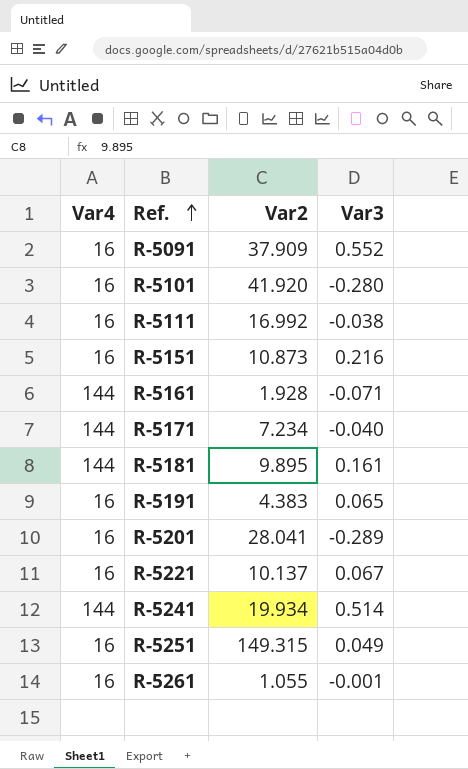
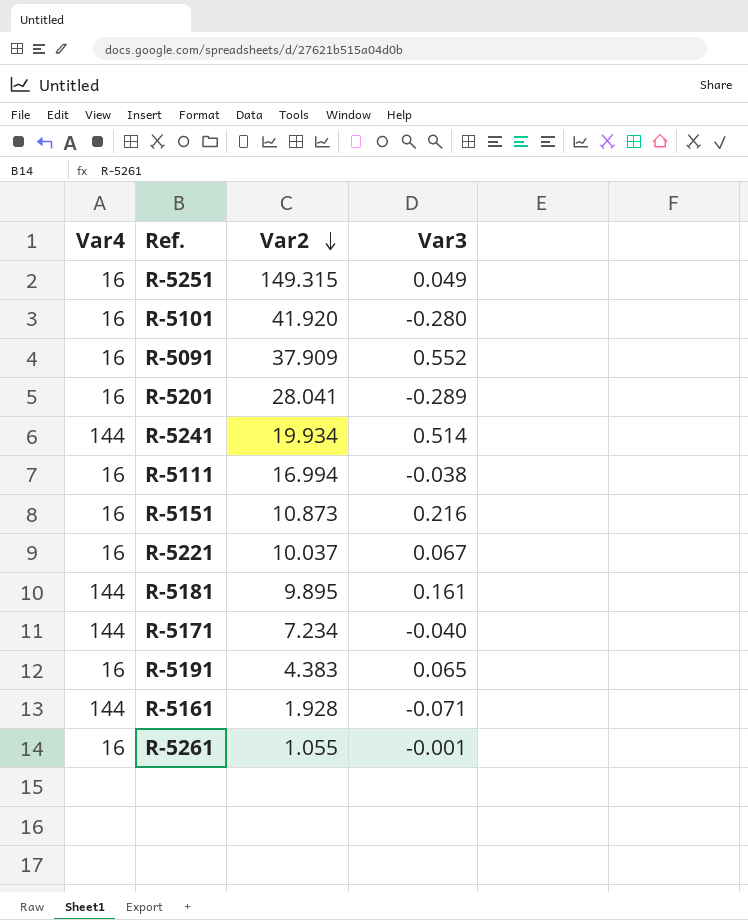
row order: Ref. ascending -> Var2 descending
R-5111 | Var2: 16.992 -> 16.994
R-5221 | Var2: 10.137 -> 10.037

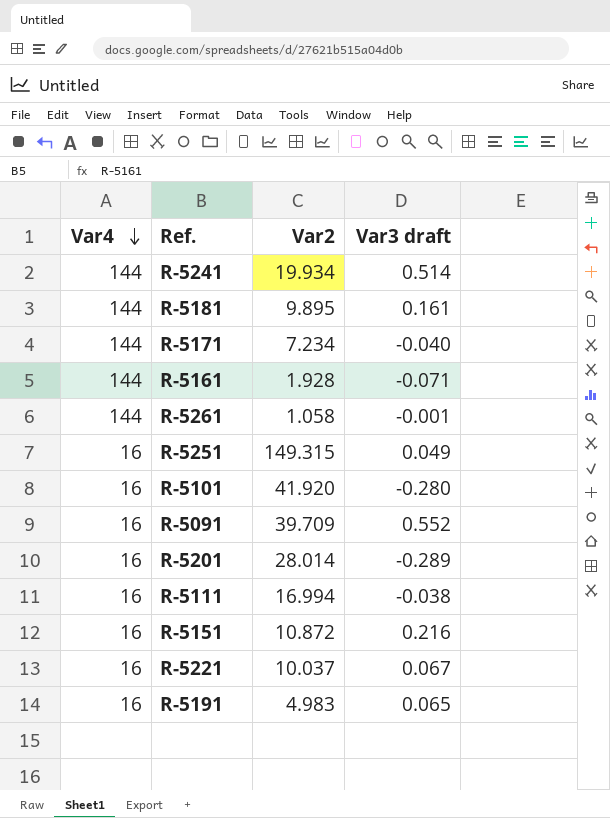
row order: Var2 descending -> Var4 descending
column name: Var3 -> Var3 draft
R-5261 | Var4: 16 -> 144
R-5261 | Var2: 1.055 -> 1.058
R-5091 | Var2: 37.909 -> 39.709
R-5201 | Var2: 28.041 -> 28.014
R-5151 | Var2: 10.873 -> 10.872
R-5191 | Var2: 4.383 -> 4.983

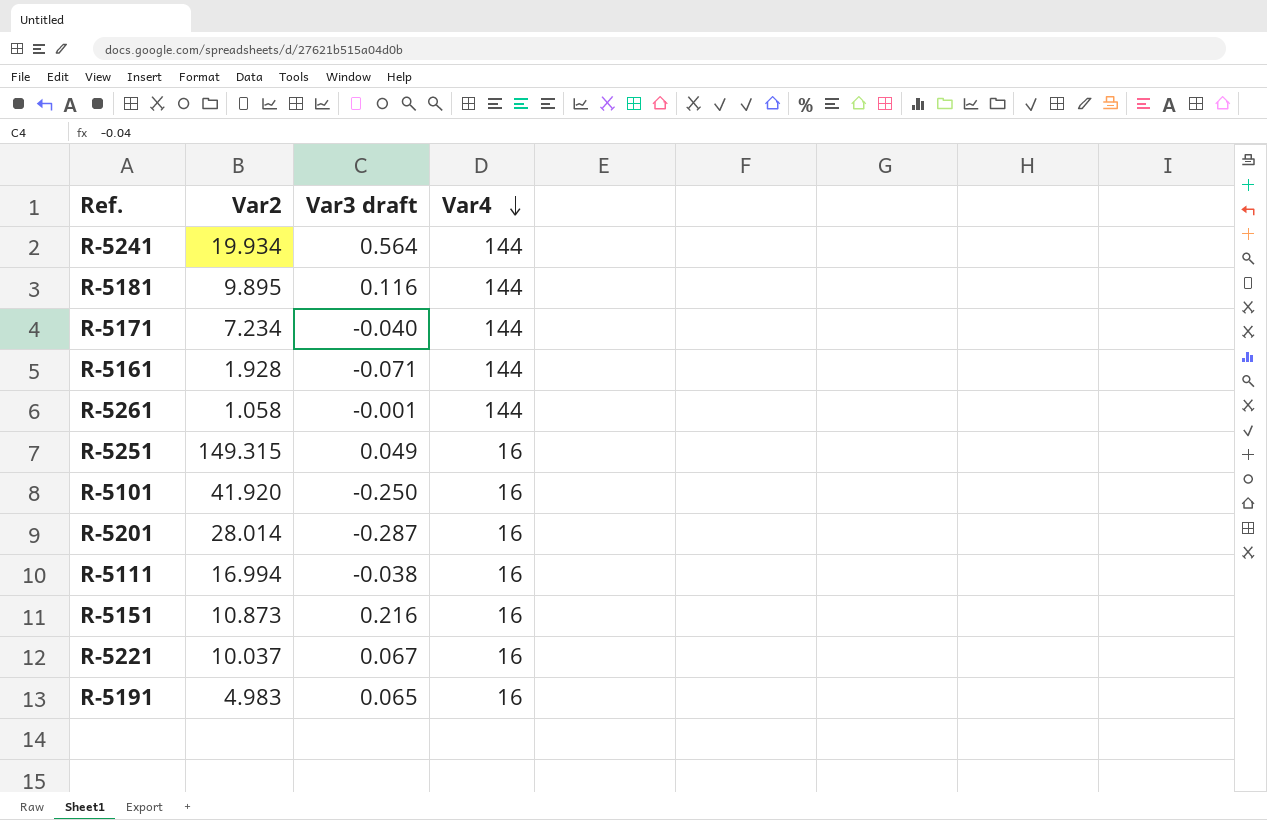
column Var4 | position: 1 -> 4
row R-5091: 16 | 39.709 | 0.552 -> none
R-5241 | Var3 draft: 0.514 -> 0.564
R-5181 | Var3 draft: 0.161 -> 0.116
R-5101 | Var3 draft: -0.280 -> -0.250
R-5201 | Var3 draft: -0.289 -> -0.287
R-5151 | Var2: 10.872 -> 10.873

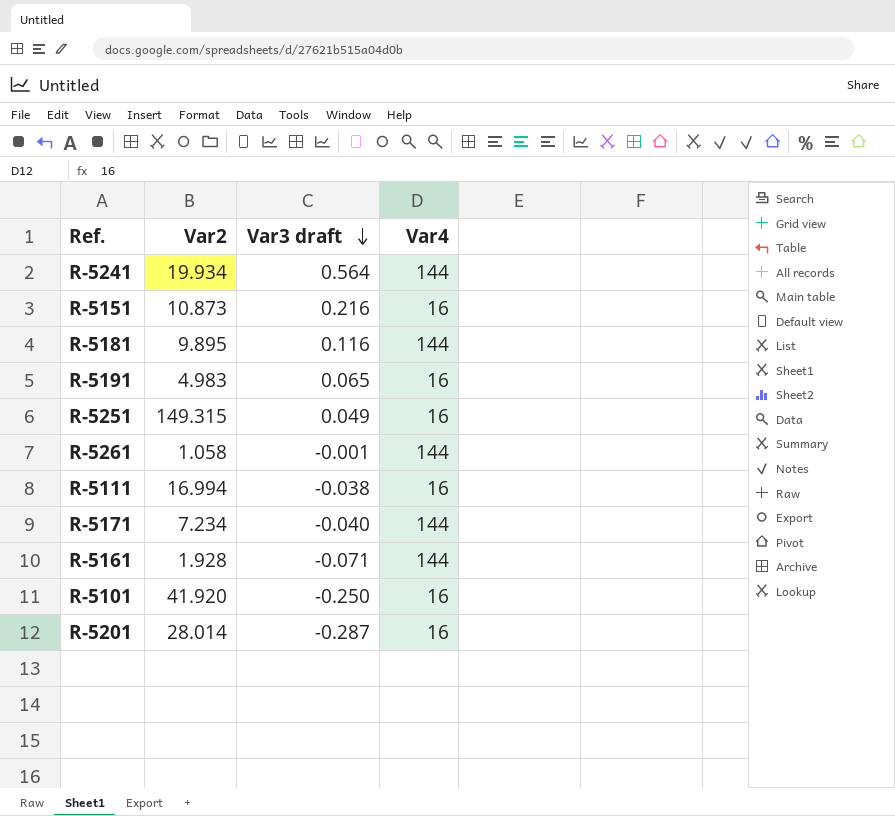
row order: Var4 descending -> Var3 draft descending
row R-5221: 10.037 | 0.067 | 16 -> none

